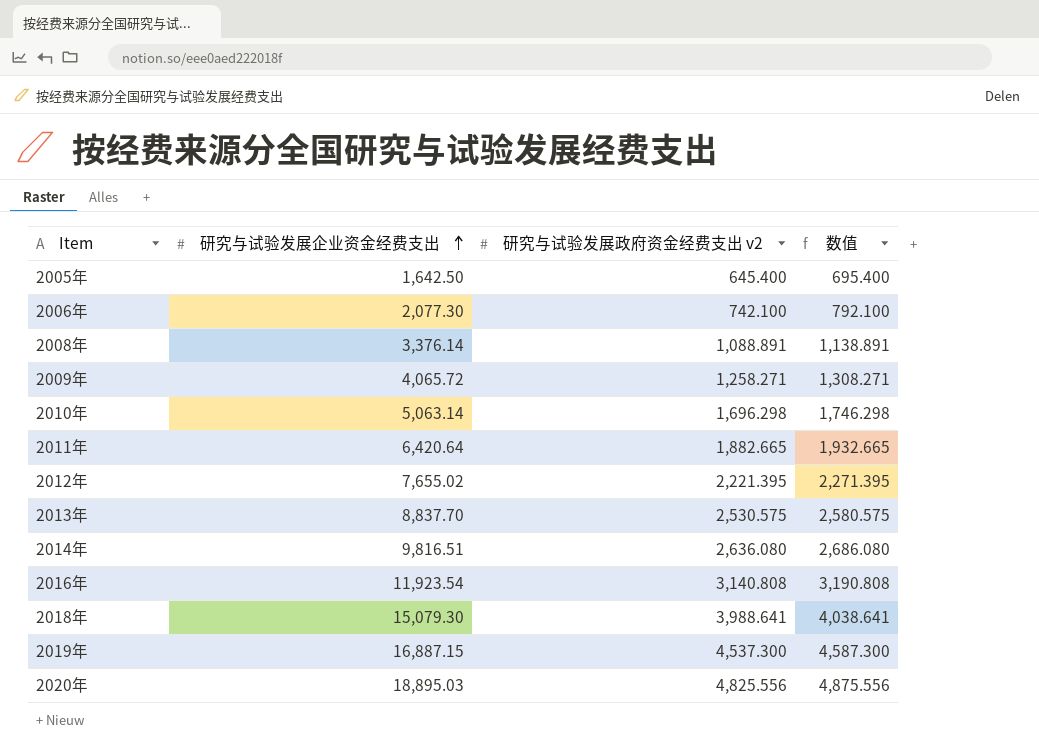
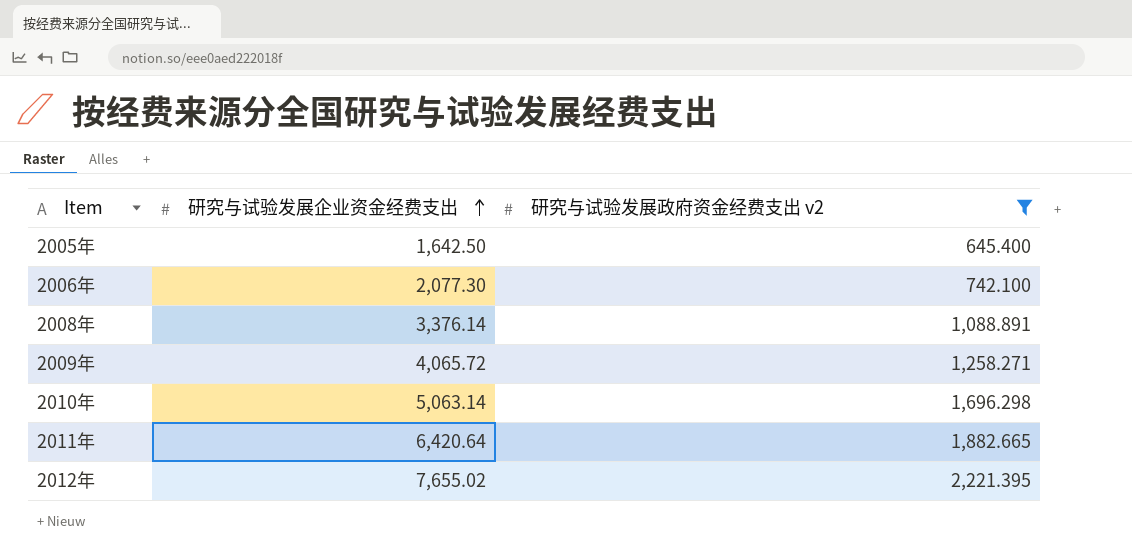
filter: none -> 研究与试验发展政府资金经费支出 v2 <= 2,221.395
column 数值 | formula: [研究与试验发展政府资金经费支出 v2] + 50 -> none

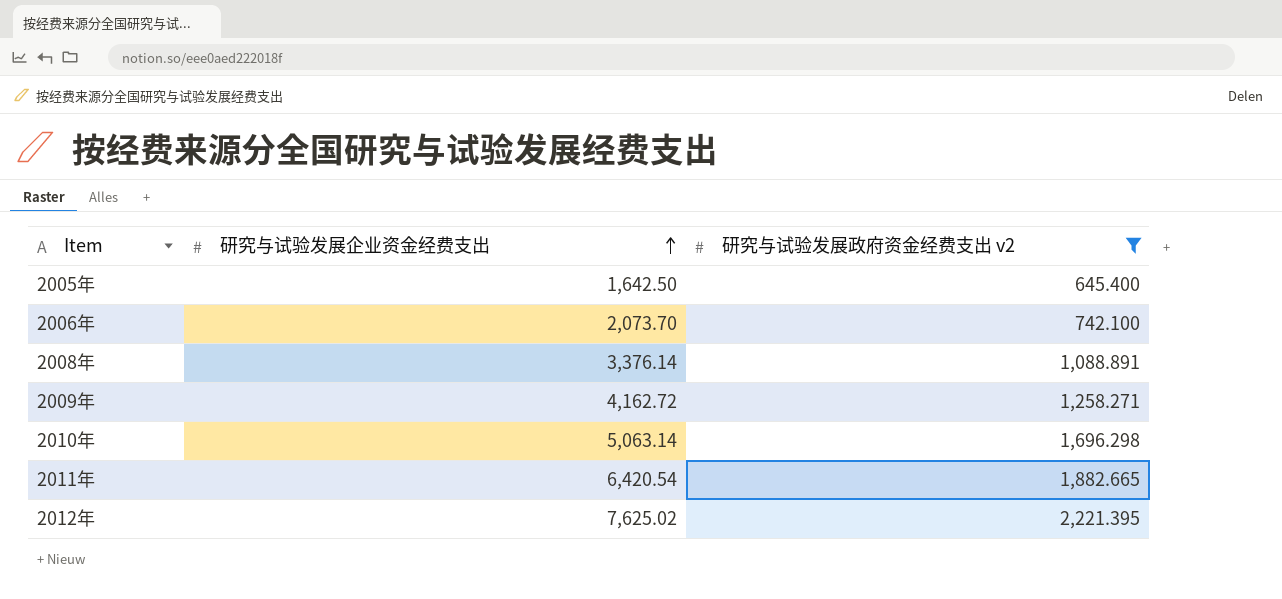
2006年 | 研究与试验发展企业资金经费支出: 2,077.30 -> 2,073.70
2009年 | 研究与试验发展企业资金经费支出: 4,065.72 -> 4,162.72
2011年 | 研究与试验发展企业资金经费支出: 6,420.64 -> 6,420.54
2012年 | 研究与试验发展企业资金经费支出: 7,655.02 -> 7,625.02

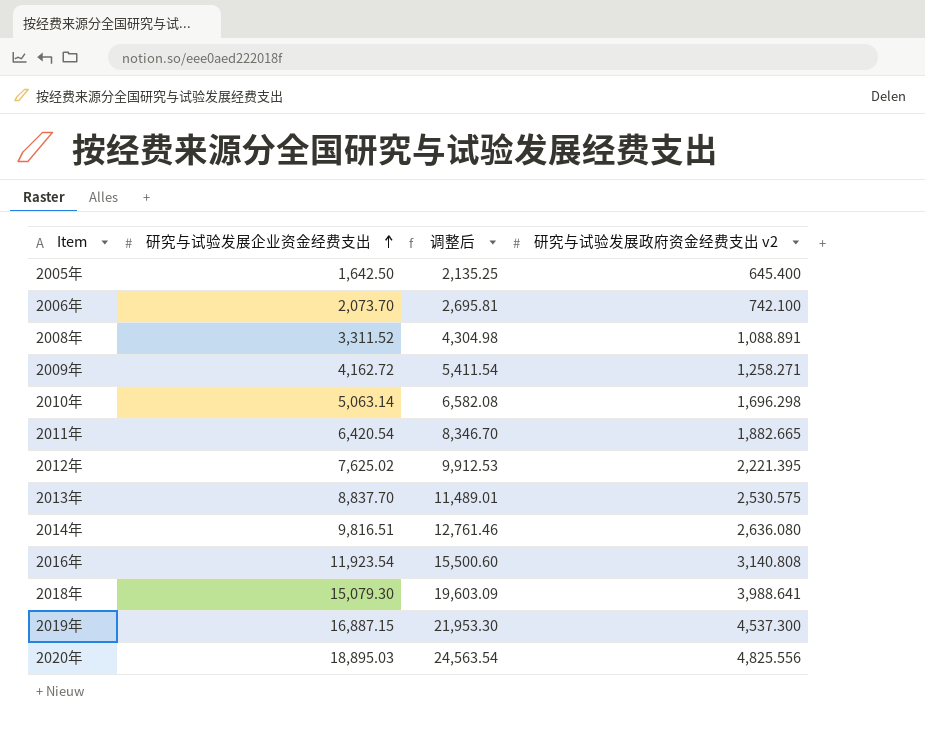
filter: 研究与试验发展政府资金经费支出 v2 <= 2,221.395 -> none
column 调整后 | formula: none -> [研究与试验发展企业资金经费支出] * 1.3
2008年 | 研究与试验发展企业资金经费支出: 3,376.14 -> 3,311.52

